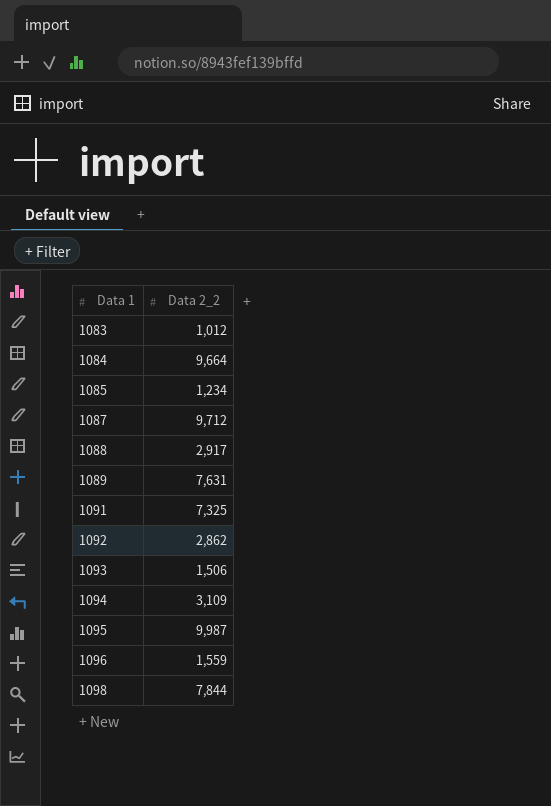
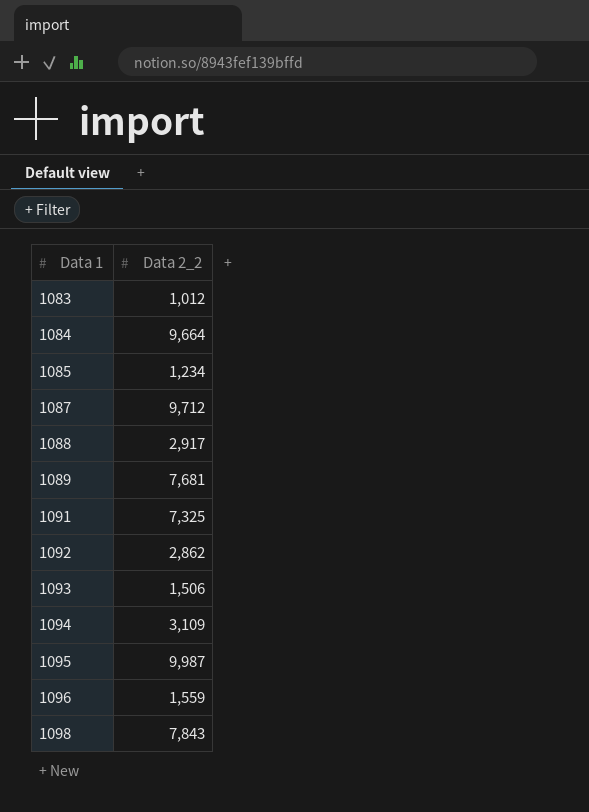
1089 | Data 2_2: 7,631 -> 7,681
1098 | Data 2_2: 7,844 -> 7,843

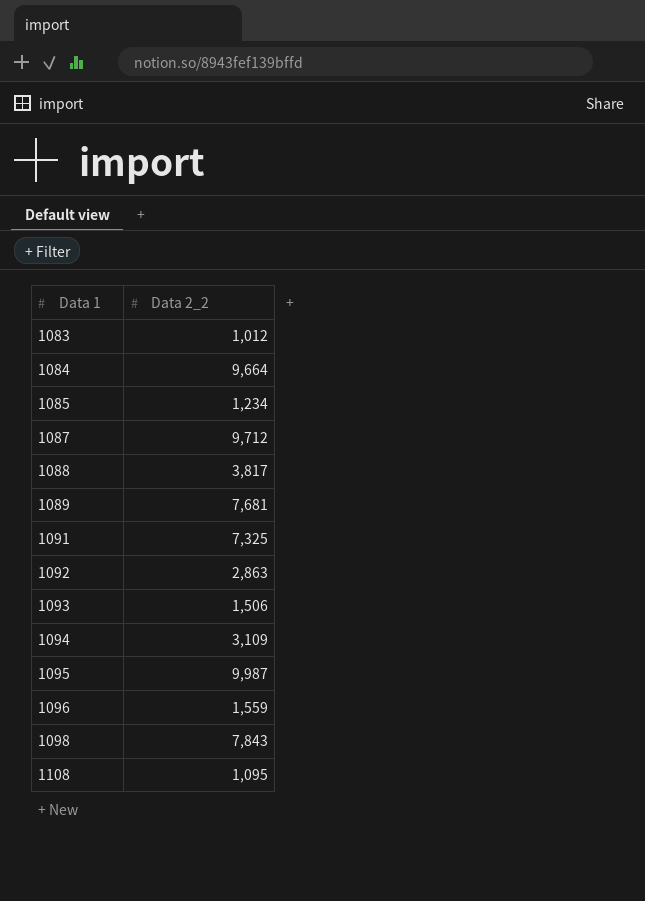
1088 | Data 2_2: 2,917 -> 3,817
1092 | Data 2_2: 2,862 -> 2,863
row 1108: none -> 1,095

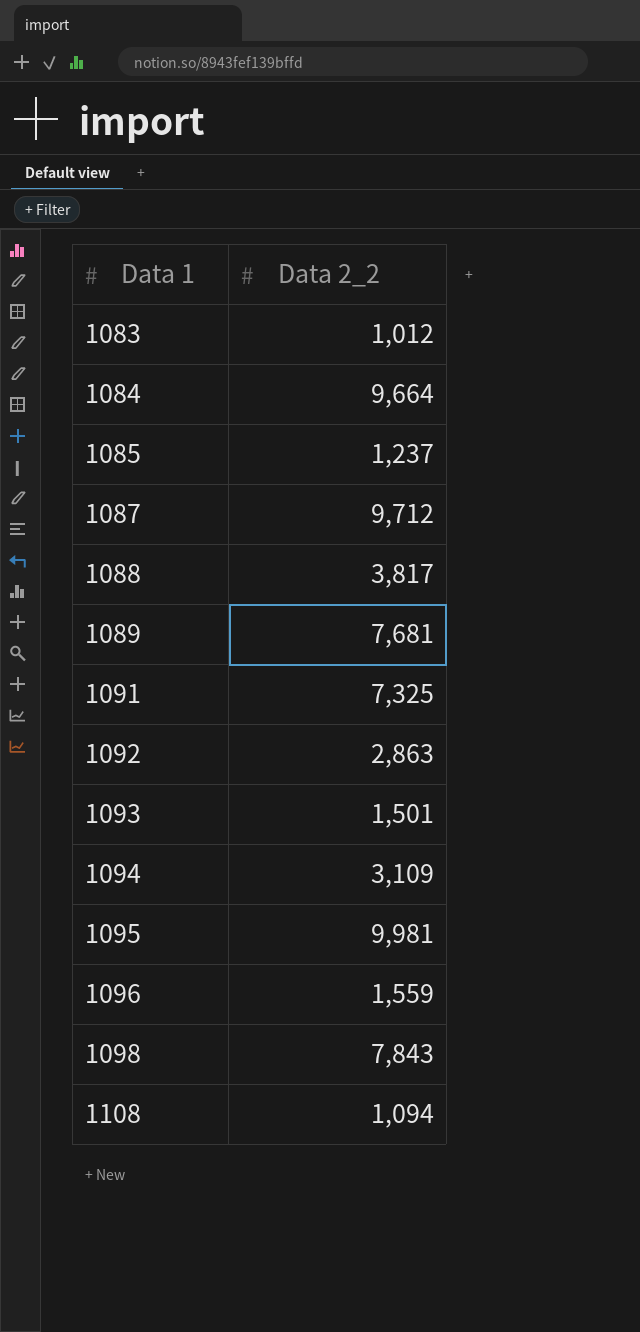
1085 | Data 2_2: 1,234 -> 1,237
1093 | Data 2_2: 1,506 -> 1,501
1095 | Data 2_2: 9,987 -> 9,981
1108 | Data 2_2: 1,095 -> 1,094

